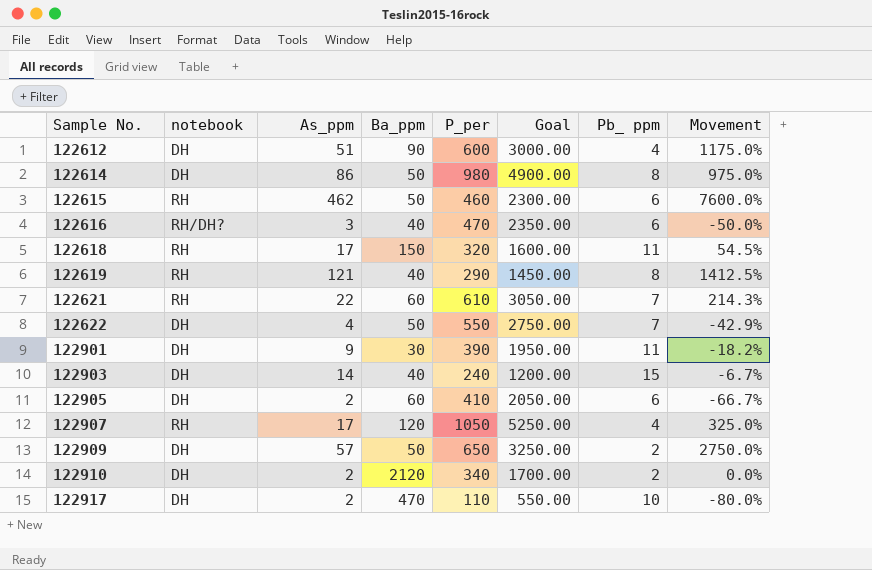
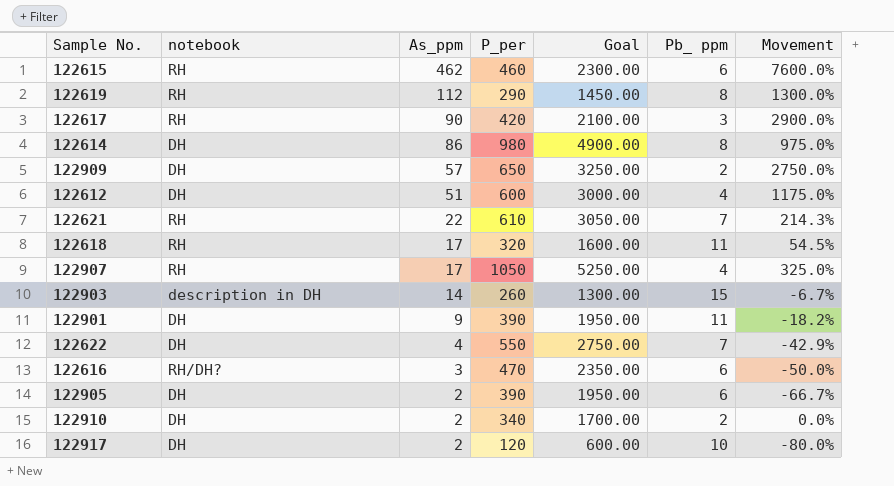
row order: Sample No. ascending -> As_ppm descending
column Ba_ppm | position: 4 -> none
122619 | As_ppm: 121 -> 112
122619 | Movement: 1412.5% -> 1300.0%
row 122617: none -> RH | 90 | 420 | 2100.00 | 3 | 2900.0%
122903 | notebook: DH -> description in DH
122903 | P_per: 240 -> 260
122903 | Goal: 1200.00 -> 1300.00
122905 | P_per: 410 -> 390
122905 | Goal: 2050.00 -> 1950.00
122917 | P_per: 110 -> 120
122917 | Goal: 550.00 -> 600.00

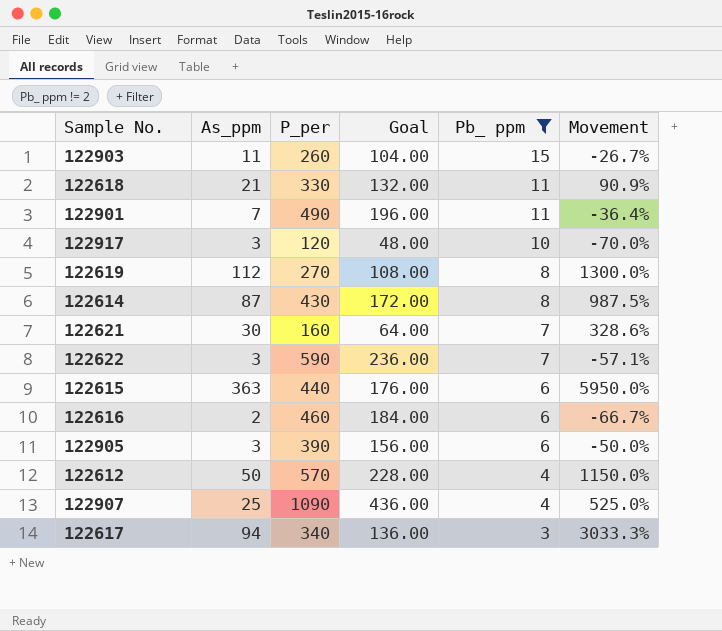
filter: none -> Pb_ ppm != 2
row order: As_ppm descending -> Pb_ ppm descending
column notebook | position: 2 -> none
column Goal | formula: [P_per] * 5 -> [P_per] * 0.4
122903 | As_ppm: 14 -> 11
122903 | Movement: -6.7% -> -26.7%
122618 | As_ppm: 17 -> 21
122618 | P_per: 320 -> 330
122618 | Movement: 54.5% -> 90.9%
122901 | As_ppm: 9 -> 7
122901 | P_per: 390 -> 490
122901 | Movement: -18.2% -> -36.4%
122917 | As_ppm: 2 -> 3
122917 | Movement: -80.0% -> -70.0%
122619 | P_per: 290 -> 270
122614 | As_ppm: 86 -> 87
122614 | P_per: 980 -> 430
122614 | Movement: 975.0% -> 987.5%
122621 | As_ppm: 22 -> 30
122621 | P_per: 610 -> 160
122621 | Movement: 214.3% -> 328.6%
122622 | As_ppm: 4 -> 3
122622 | P_per: 550 -> 590
122622 | Movement: -42.9% -> -57.1%
122615 | As_ppm: 462 -> 363
122615 | P_per: 460 -> 440
122615 | Movement: 7600.0% -> 5950.0%
122616 | As_ppm: 3 -> 2
122616 | P_per: 470 -> 460
122616 | Movement: -50.0% -> -66.7%
122905 | As_ppm: 2 -> 3
122905 | Movement: -66.7% -> -50.0%
122612 | As_ppm: 51 -> 50
122612 | P_per: 600 -> 570
122612 | Movement: 1175.0% -> 1150.0%
122907 | As_ppm: 17 -> 25
122907 | P_per: 1050 -> 1090
122907 | Movement: 325.0% -> 525.0%
122617 | As_ppm: 90 -> 94
122617 | P_per: 420 -> 340
122617 | Movement: 2900.0% -> 3033.3%

